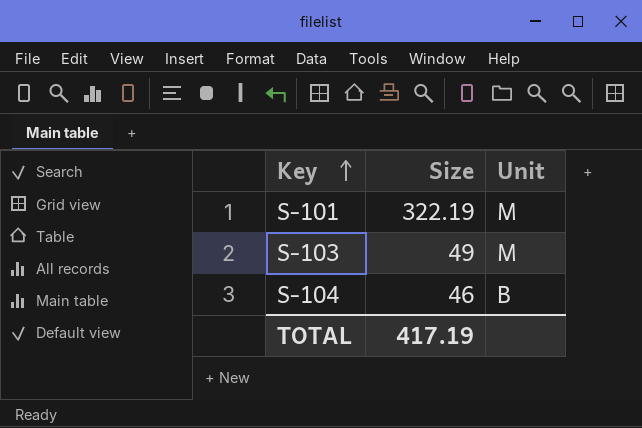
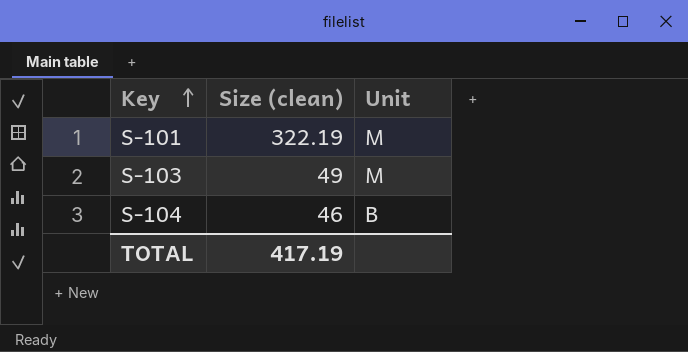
column name: Size -> Size (clean)

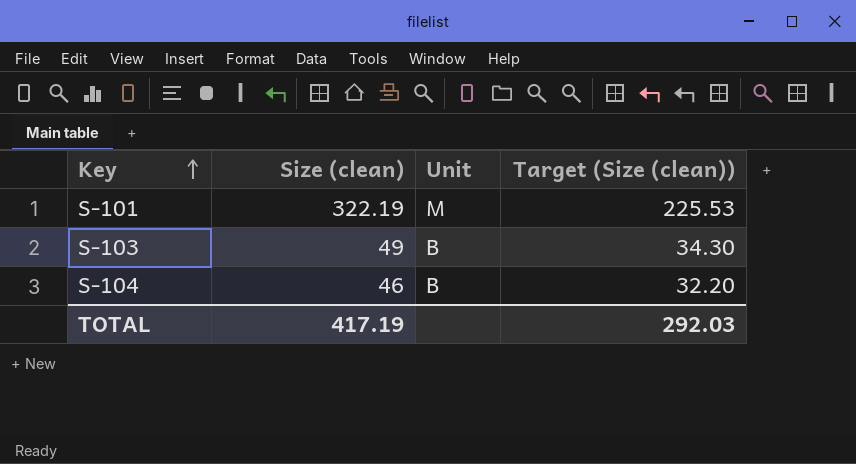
column Target (Size (clean)) | formula: none -> [Size (clean)] * 0.7
S-103 | Unit: M -> B

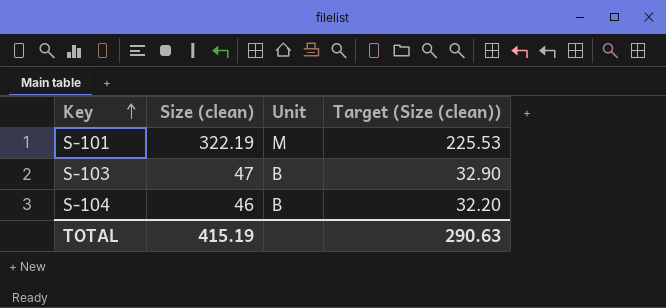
S-103 | Size (clean): 49 -> 47
S-103 | Target (Size (clean)): 34.30 -> 32.90
TOTAL | Size (clean): 417.19 -> 415.19
TOTAL | Target (Size (clean)): 292.03 -> 290.63

